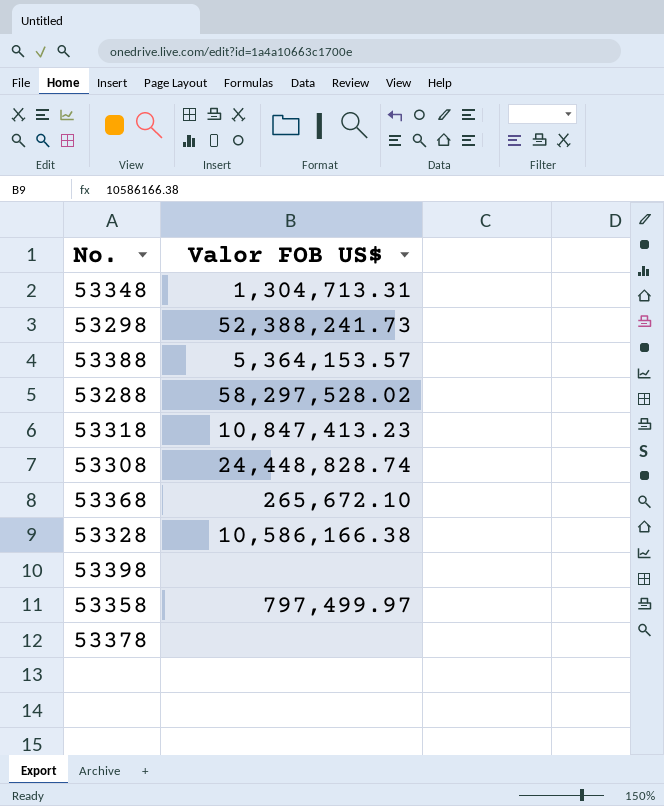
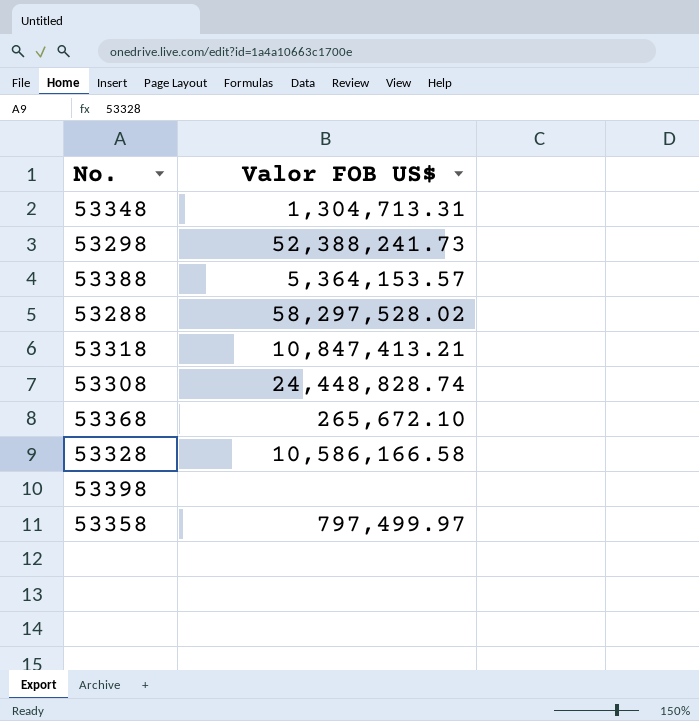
row 53378: none -> none
53318 | Valor FOB US$: 10,847,413.23 -> 10,847,413.21
53328 | Valor FOB US$: 10,586,166.38 -> 10,586,166.58

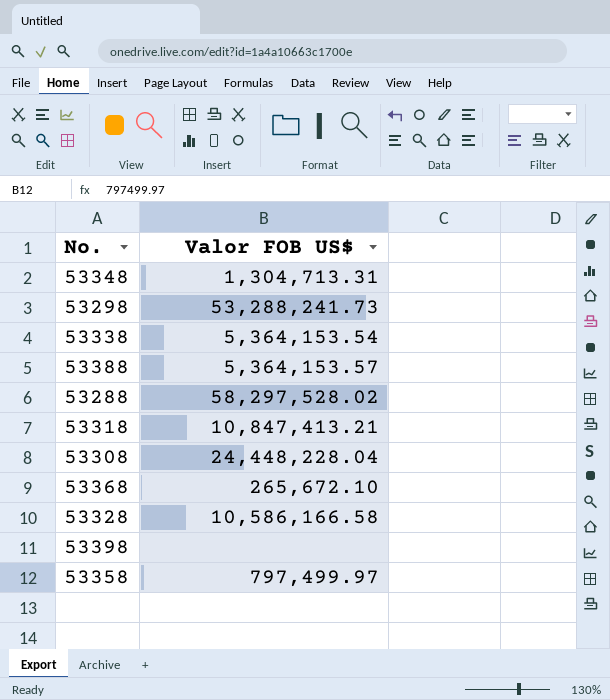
53298 | Valor FOB US$: 52,388,241.73 -> 53,288,241.73
row 53338: none -> 5,364,153.54
53308 | Valor FOB US$: 24,448,828.74 -> 24,448,228.04

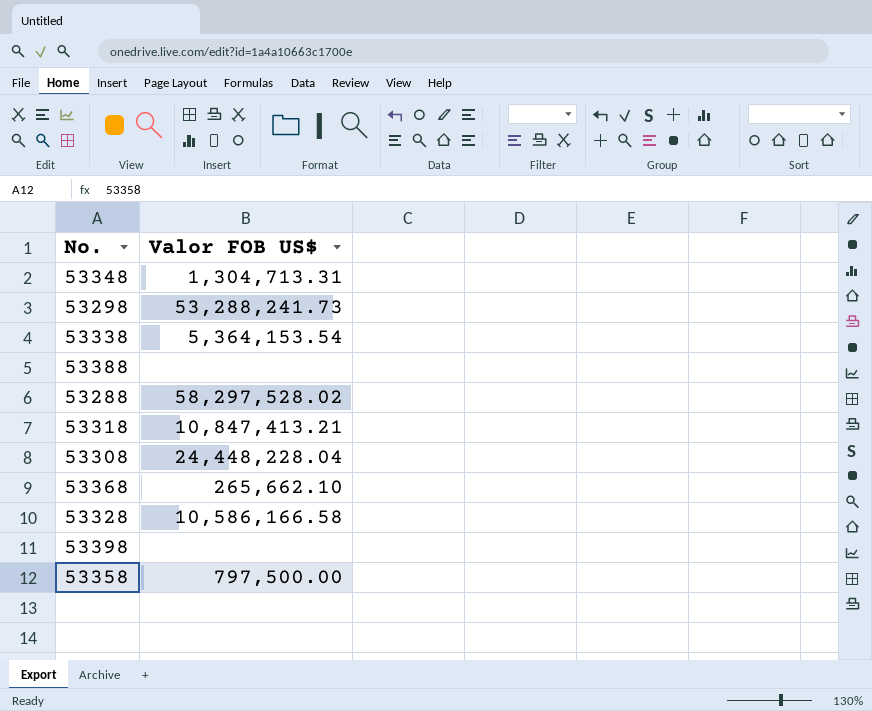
53388 | Valor FOB US$: 5,364,153.57 -> none
53368 | Valor FOB US$: 265,672.10 -> 265,662.10
53358 | Valor FOB US$: 797,499.97 -> 797,500.00

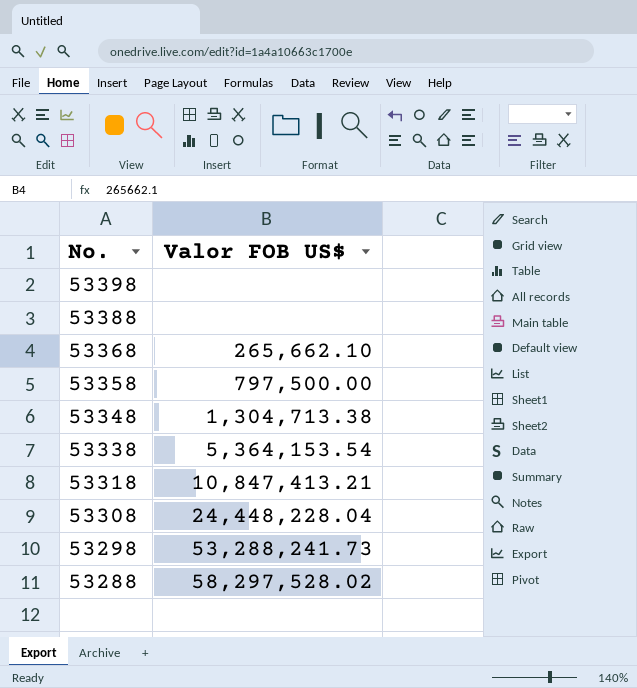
row order: none -> No. descending
row 53328: 10,586,166.58 -> none
53348 | Valor FOB US$: 1,304,713.31 -> 1,304,713.38

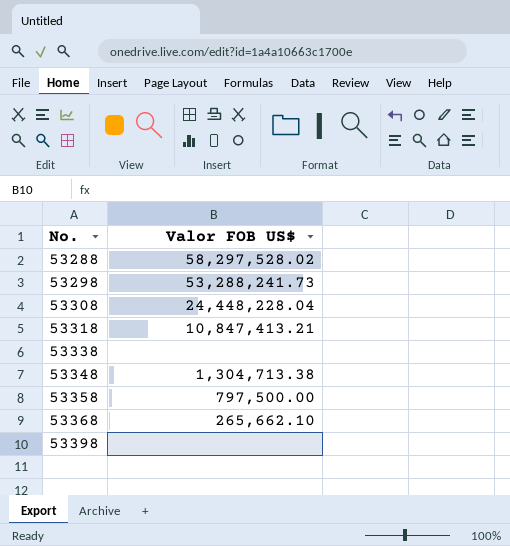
row order: No. descending -> No. ascending
row 53388: none -> none
53338 | Valor FOB US$: 5,364,153.54 -> none

